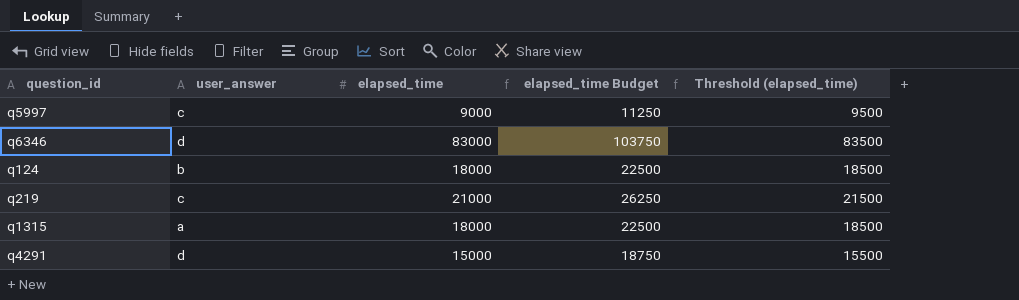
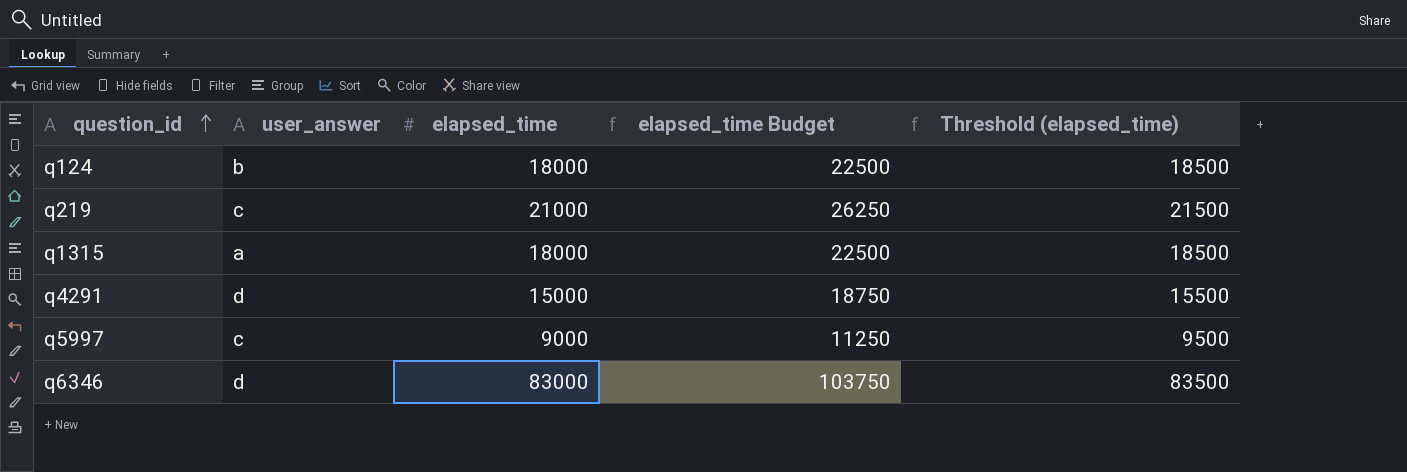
row order: none -> question_id ascending

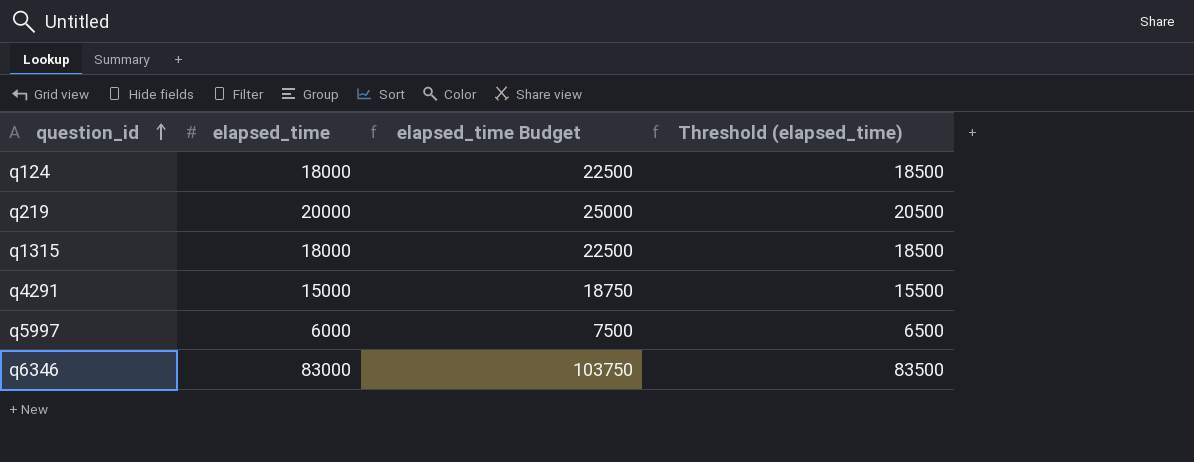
column user_answer | position: 2 -> none
q219 | elapsed_time: 21000 -> 20000
q219 | elapsed_time Budget: 26250 -> 25000
q219 | Threshold (elapsed_time): 21500 -> 20500
q5997 | elapsed_time: 9000 -> 6000
q5997 | elapsed_time Budget: 11250 -> 7500
q5997 | Threshold (elapsed_time): 9500 -> 6500

